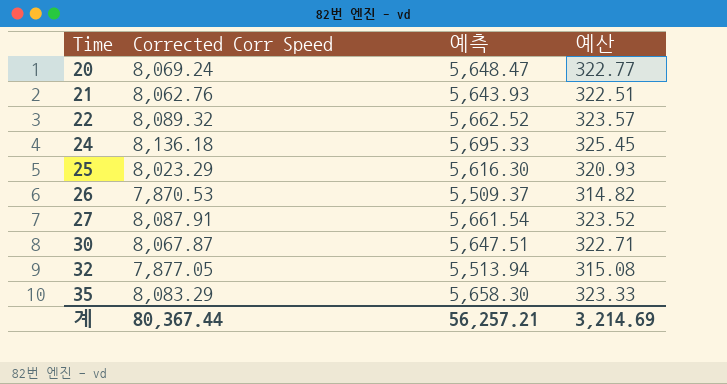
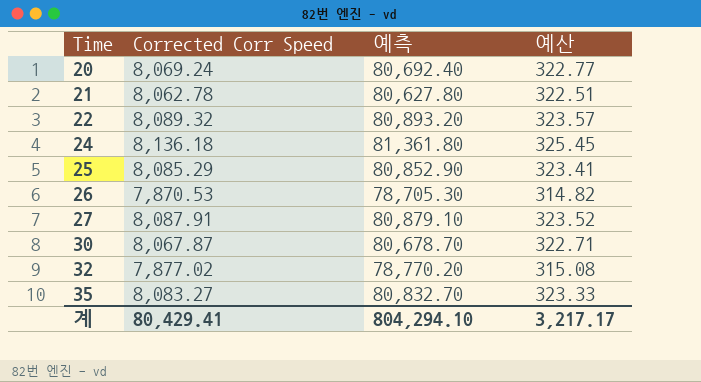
column 예측 | formula: [Corrected Corr Speed] * 0.7 -> [Corrected Corr Speed] * 10
21 | Corrected Corr Speed: 8,062.76 -> 8,062.78
25 | Corrected Corr Speed: 8,023.29 -> 8,085.29
25 | 예산: 320.93 -> 323.41
32 | Corrected Corr Speed: 7,877.05 -> 7,877.02
35 | Corrected Corr Speed: 8,083.29 -> 8,083.27
계 | Corrected Corr Speed: 80,367.44 -> 80,429.41
계 | 예측: 56,257.21 -> 804,294.10
계 | 예산: 3,214.69 -> 3,217.17

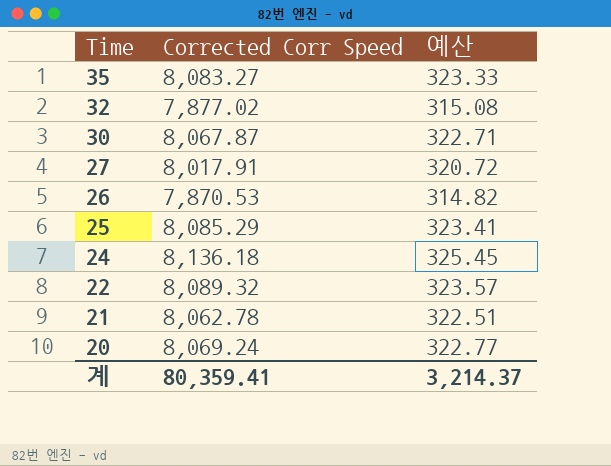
row order: Time ascending -> Time descending
column 예측 | formula: [Corrected Corr Speed] * 10 -> none
27 | Corrected Corr Speed: 8,087.91 -> 8,017.91
27 | 예산: 323.52 -> 320.72
계 | Corrected Corr Speed: 80,429.41 -> 80,359.41
계 | 예산: 3,217.17 -> 3,214.37

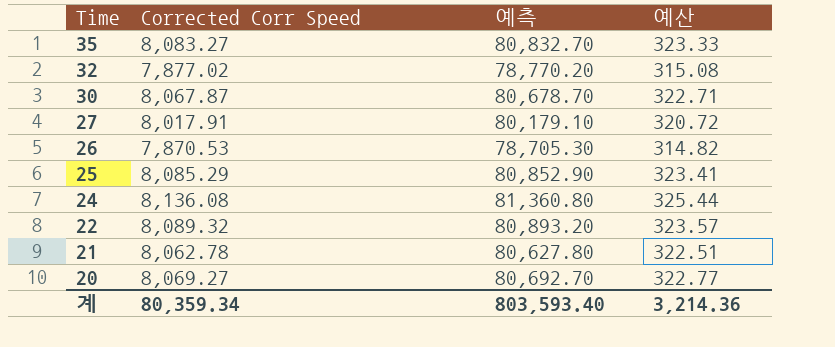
column 예측 | formula: none -> [Corrected Corr Speed] * 10
24 | Corrected Corr Speed: 8,136.18 -> 8,136.08
24 | 예산: 325.45 -> 325.44
20 | Corrected Corr Speed: 8,069.24 -> 8,069.27
계 | Corrected Corr Speed: 80,359.41 -> 80,359.34
계 | 예산: 3,214.37 -> 3,214.36

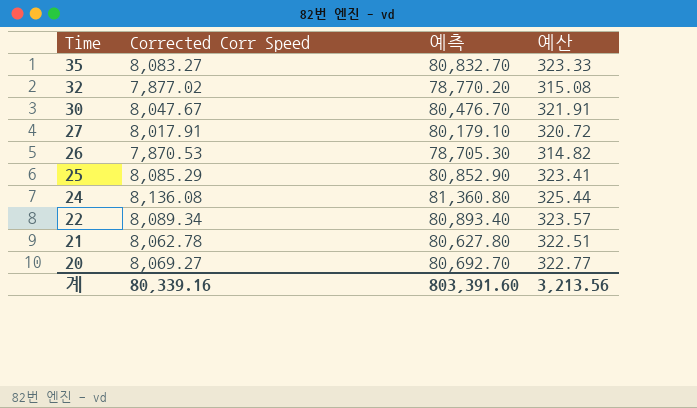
30 | Corrected Corr Speed: 8,067.87 -> 8,047.67
30 | 예측: 80,678.70 -> 80,476.70
30 | 예산: 322.71 -> 321.91
22 | Corrected Corr Speed: 8,089.32 -> 8,089.34
22 | 예측: 80,893.20 -> 80,893.40
계 | Corrected Corr Speed: 80,359.34 -> 80,339.16
계 | 예측: 803,593.40 -> 803,391.60
계 | 예산: 3,214.36 -> 3,213.56

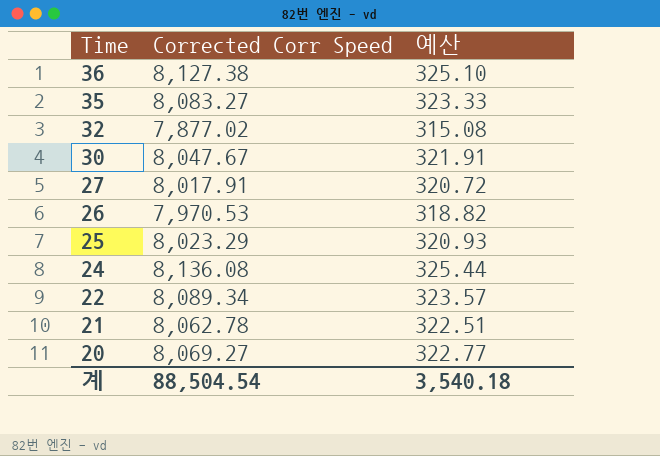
column 예측 | formula: [Corrected Corr Speed] * 10 -> none
row 36: none -> 8,127.38 | 325.10
26 | Corrected Corr Speed: 7,870.53 -> 7,970.53
26 | 예산: 314.82 -> 318.82
25 | Corrected Corr Speed: 8,085.29 -> 8,023.29
25 | 예산: 323.41 -> 320.93
계 | Corrected Corr Speed: 80,339.16 -> 88,504.54
계 | 예산: 3,213.56 -> 3,540.18

